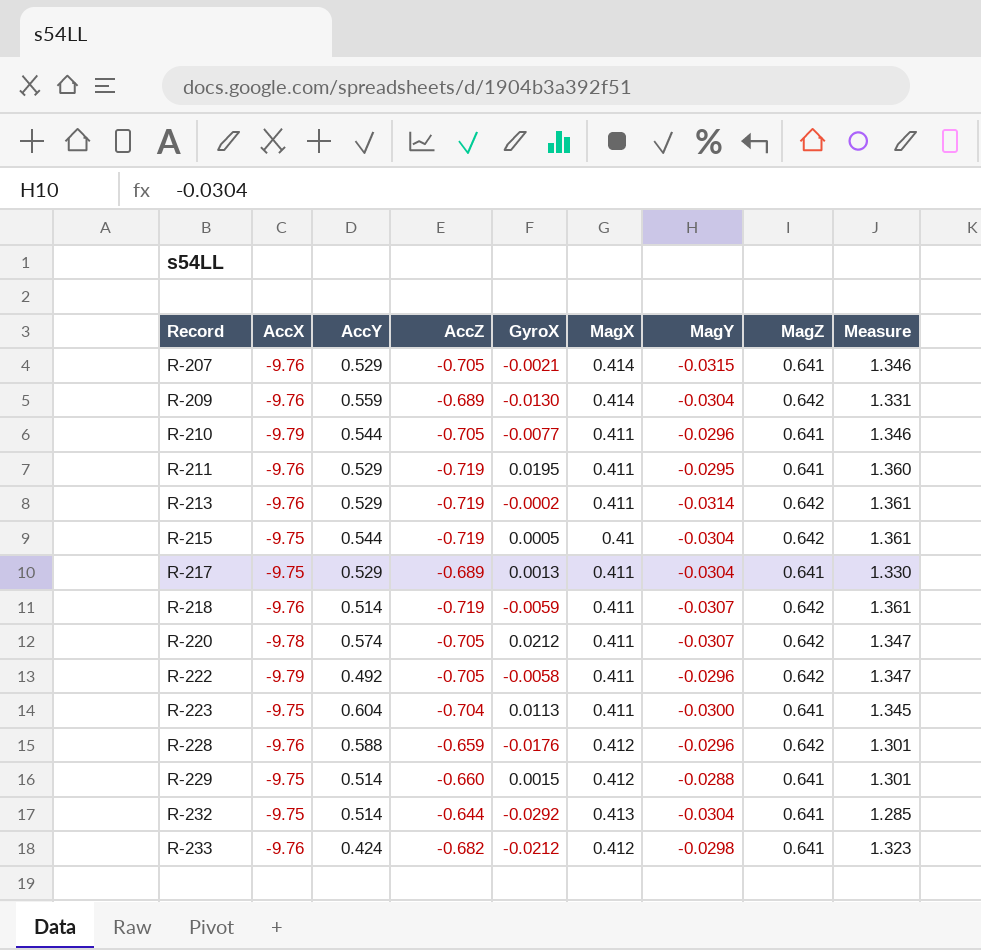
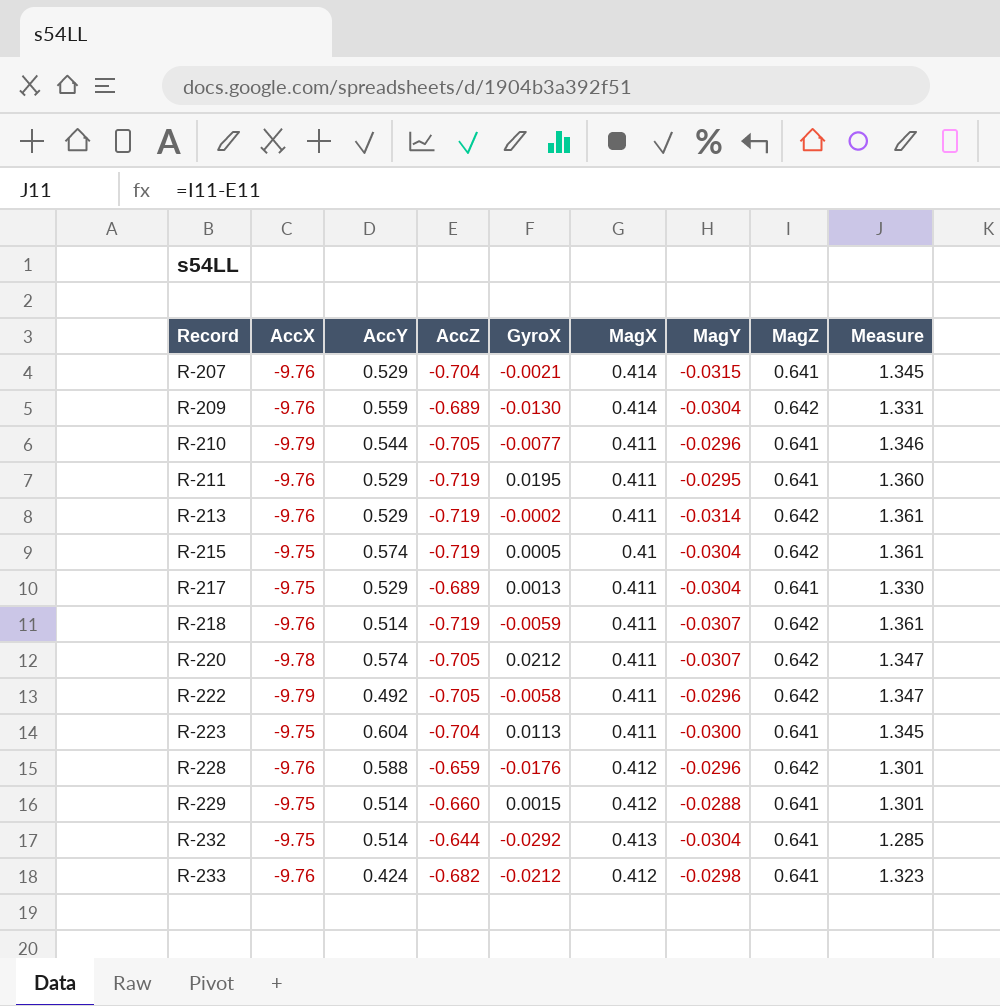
R-207 | AccZ: -0.705 -> -0.704
R-207 | Measure: 1.346 -> 1.345
R-215 | AccY: 0.544 -> 0.574

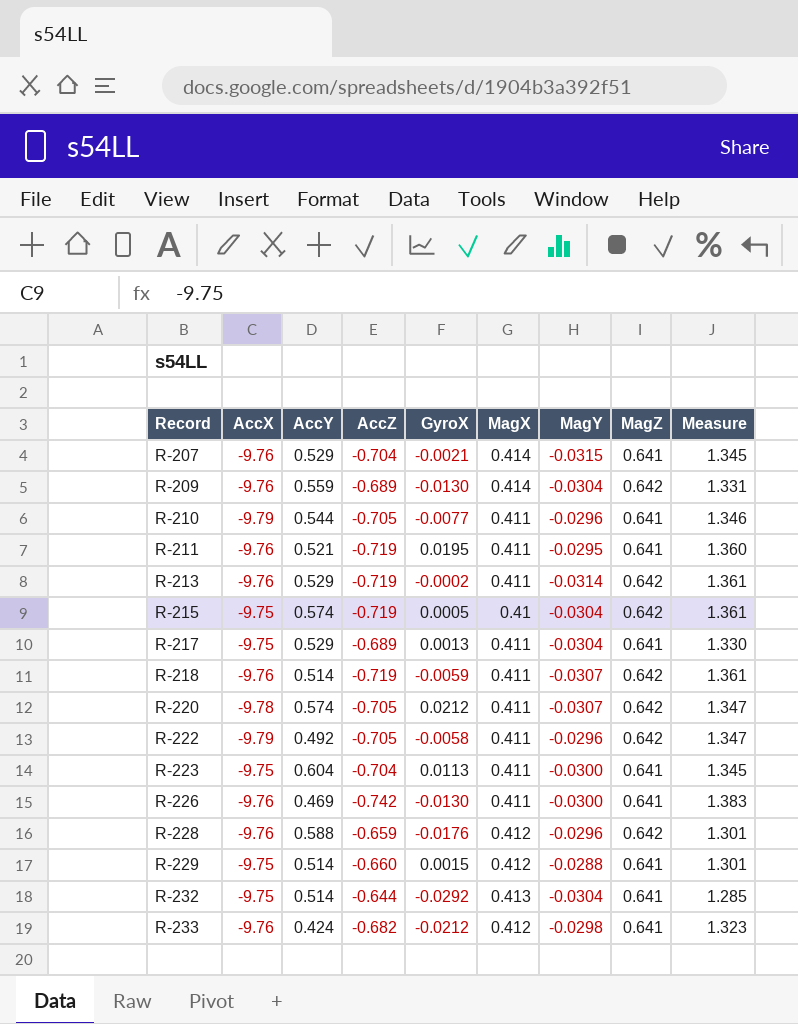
R-211 | AccY: 0.529 -> 0.521
row R-226: none -> -9.76 | 0.469 | -0.742 | -0.0130 | 0.411 | -0.0300 | 0.641 | 1.383

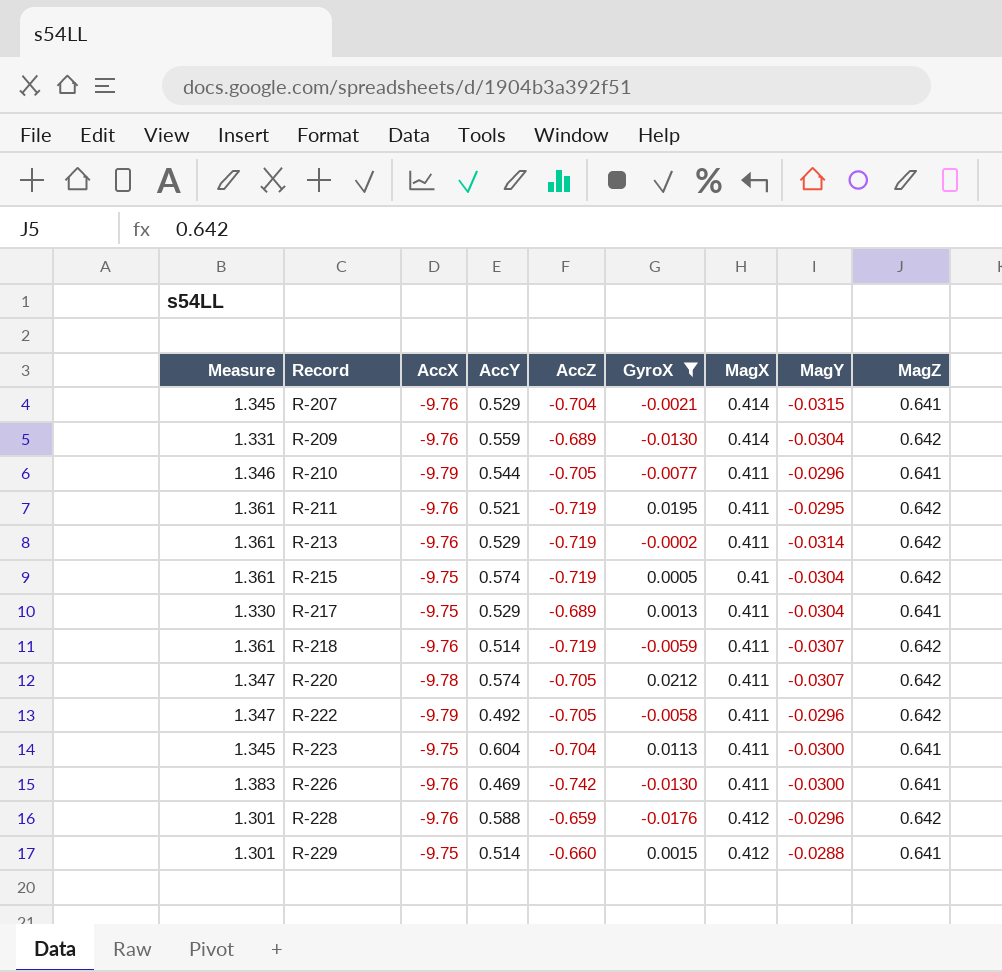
filter: none -> GyroX >= -0.0176
column Measure | position: 9 -> 1
R-211 | Measure: 1.360 -> 1.361
R-211 | MagZ: 0.641 -> 0.642

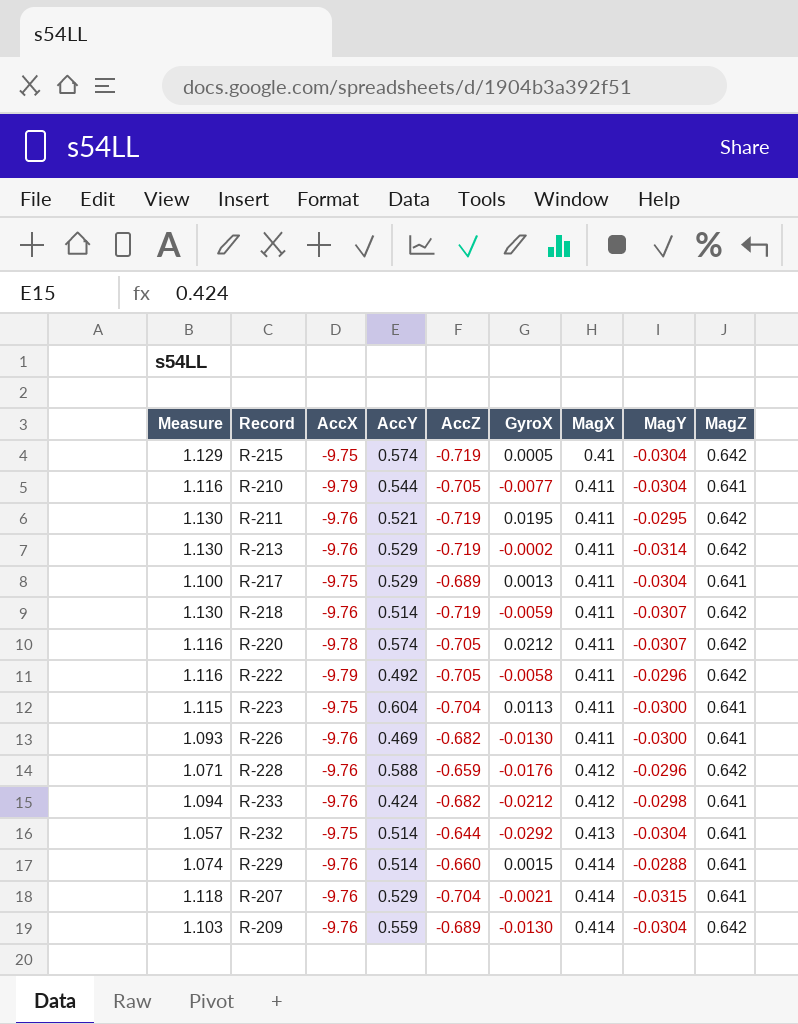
filter: GyroX >= -0.0176 -> none
row order: Record ascending -> MagX ascending
column Measure | formula: [MagZ] - [AccZ] -> [MagX] - [AccZ]
R-210 | MagY: -0.0296 -> -0.0304
R-226 | AccZ: -0.742 -> -0.682
R-229 | AccX: -9.75 -> -9.76
R-229 | MagX: 0.412 -> 0.414

